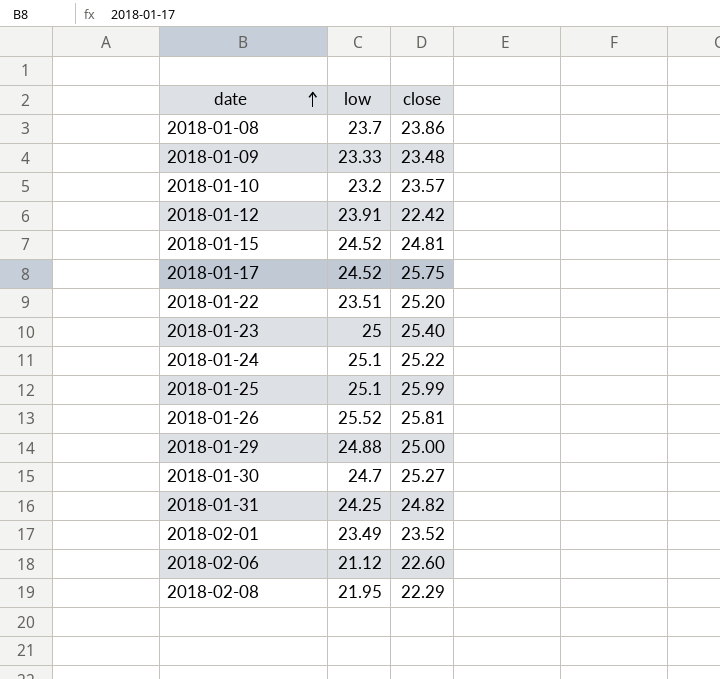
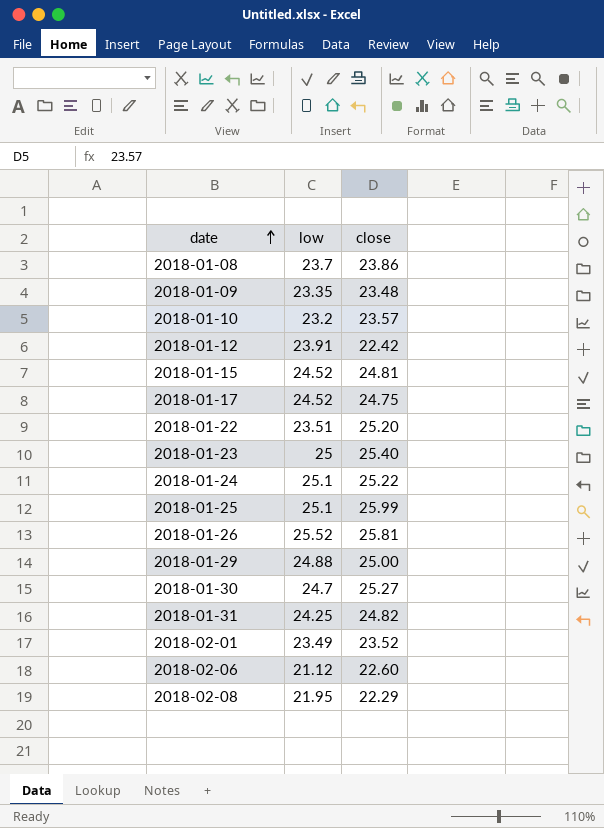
2018-01-09 | low: 23.33 -> 23.35
2018-01-17 | close: 25.75 -> 24.75

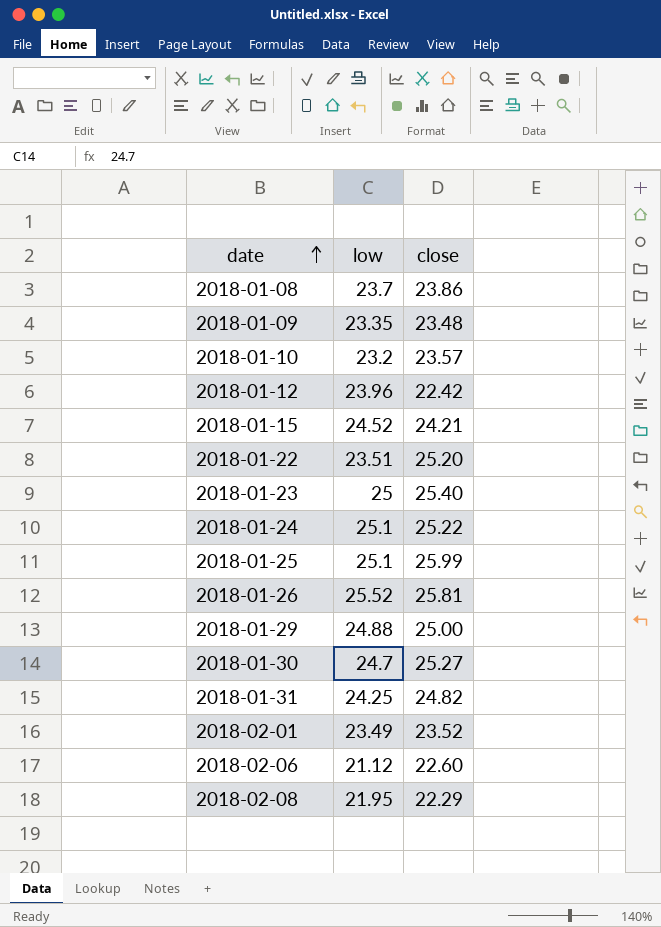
row 2018-01-17: 24.52 | 24.75 -> none
2018-01-12 | low: 23.91 -> 23.96
2018-01-15 | close: 24.81 -> 24.21

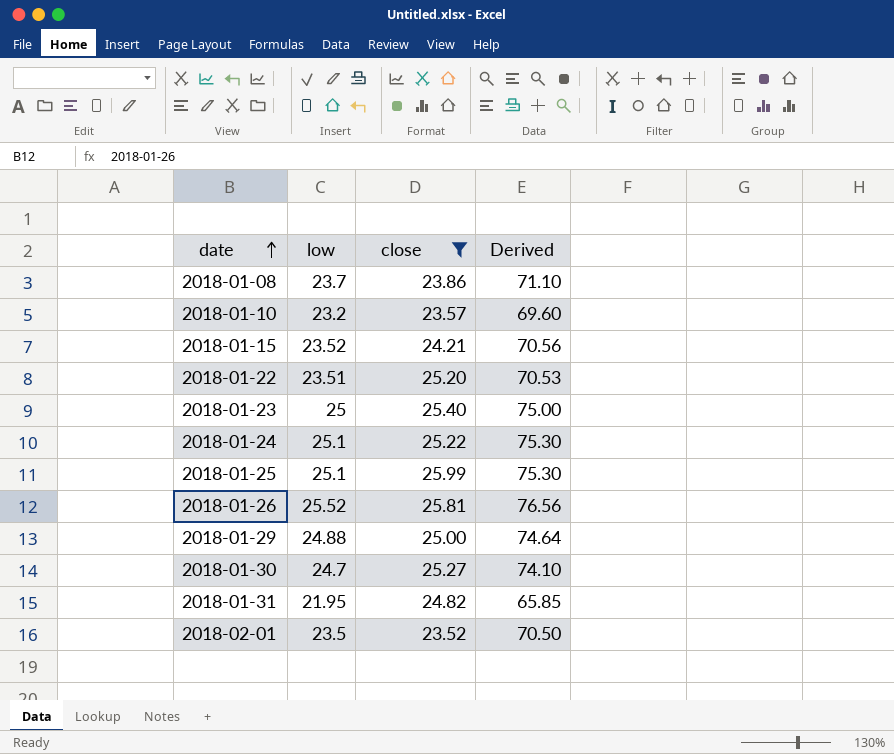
filter: none -> close >= 23.52
column Derived | formula: none -> [low] * 3
2018-01-15 | low: 24.52 -> 23.52
2018-01-31 | low: 24.25 -> 21.95
2018-02-01 | low: 23.49 -> 23.5

